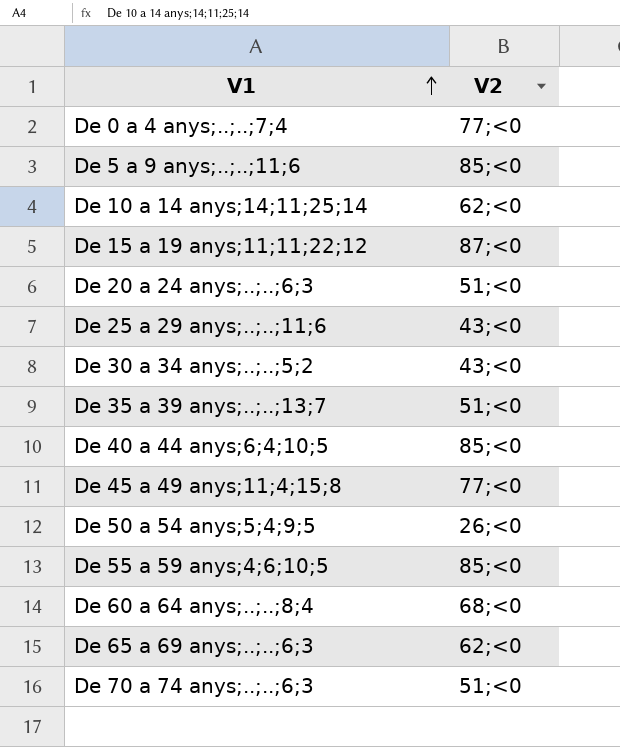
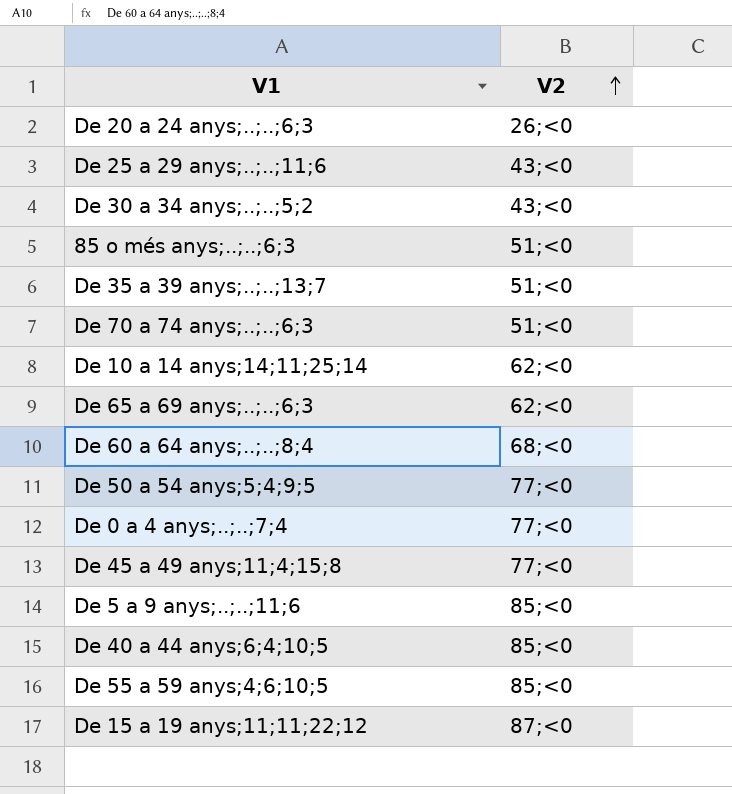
row order: V1 ascending -> V2 ascending
De 20 a 24 anys;..;..;6;3 | V2: 51;<0 -> 26;<0
row 85 o més anys;..;..;6;3: none -> 51;<0
De 50 a 54 anys;5;4;9;5 | V2: 26;<0 -> 77;<0

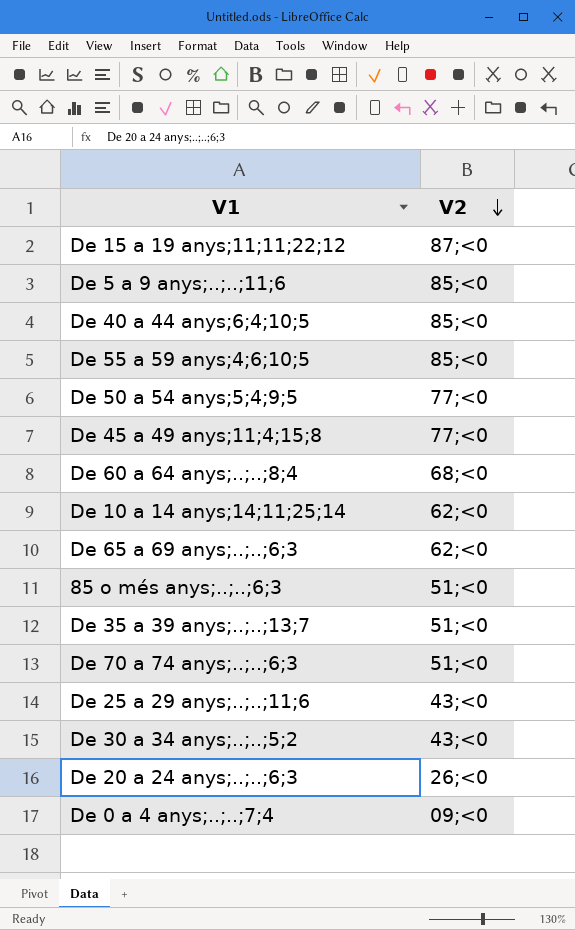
row order: V2 ascending -> V2 descending
De 0 a 4 anys;..;..;7;4 | V2: 77;<0 -> 09;<0

